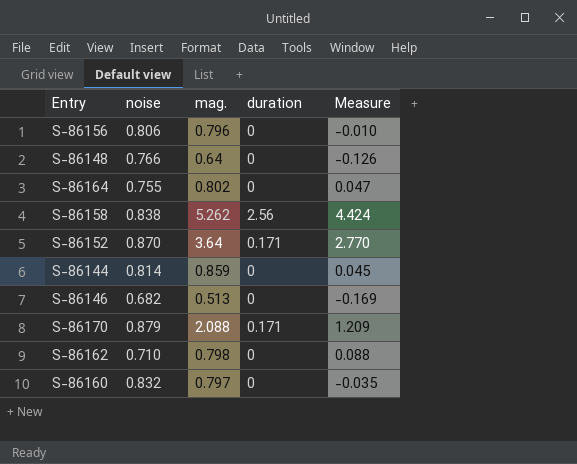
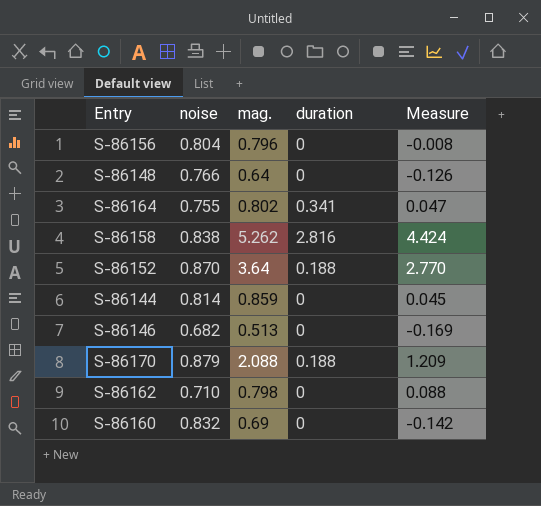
S-86156 | noise: 0.806 -> 0.804
S-86156 | Measure: -0.010 -> -0.008
S-86164 | duration: 0 -> 0.341
S-86158 | duration: 2.56 -> 2.816
S-86152 | duration: 0.171 -> 0.188
S-86170 | duration: 0.171 -> 0.188
S-86160 | mag.: 0.797 -> 0.69
S-86160 | Measure: -0.035 -> -0.142

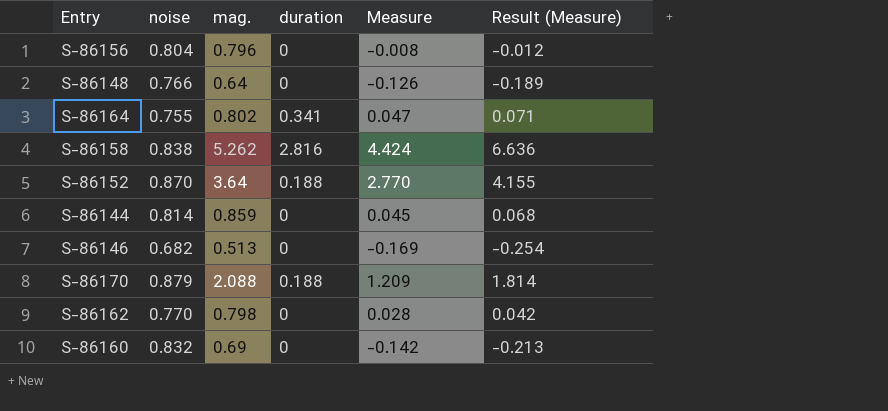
column Result (Measure) | formula: none -> [Measure] * 1.5
S-86162 | noise: 0.710 -> 0.770
S-86162 | Measure: 0.088 -> 0.028

